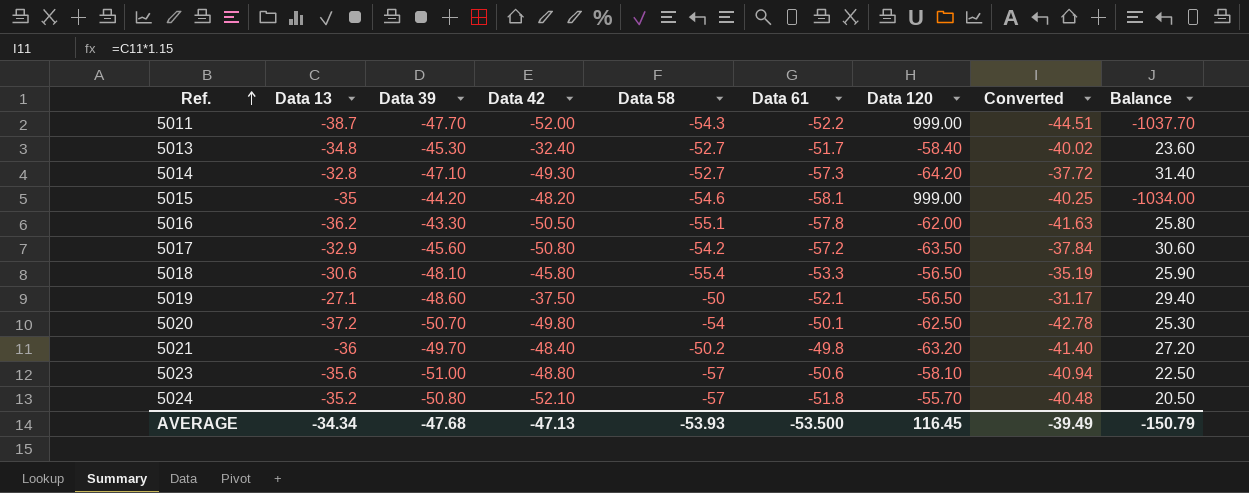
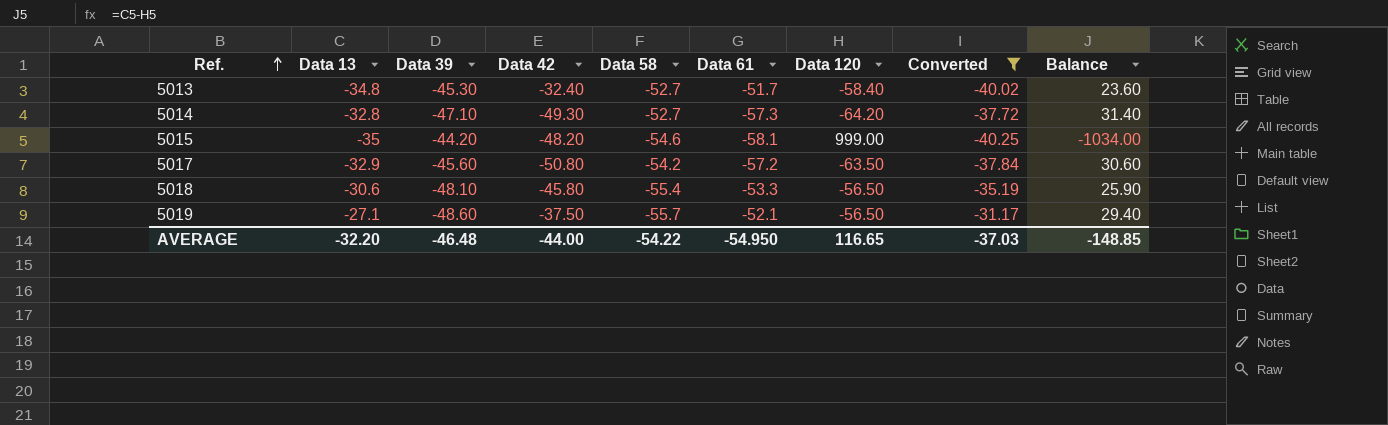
filter: none -> Converted >= -40.25
5019 | Data 58: -50 -> -55.7
AVERAGE | Data 13: -34.34 -> -32.20
AVERAGE | Data 39: -47.68 -> -46.48
AVERAGE | Data 42: -47.13 -> -44.00
AVERAGE | Data 58: -53.93 -> -54.22
AVERAGE | Data 61: -53.500 -> -54.950
AVERAGE | Data 120: 116.45 -> 116.65
AVERAGE | Converted: -39.49 -> -37.03
AVERAGE | Balance: -150.79 -> -148.85

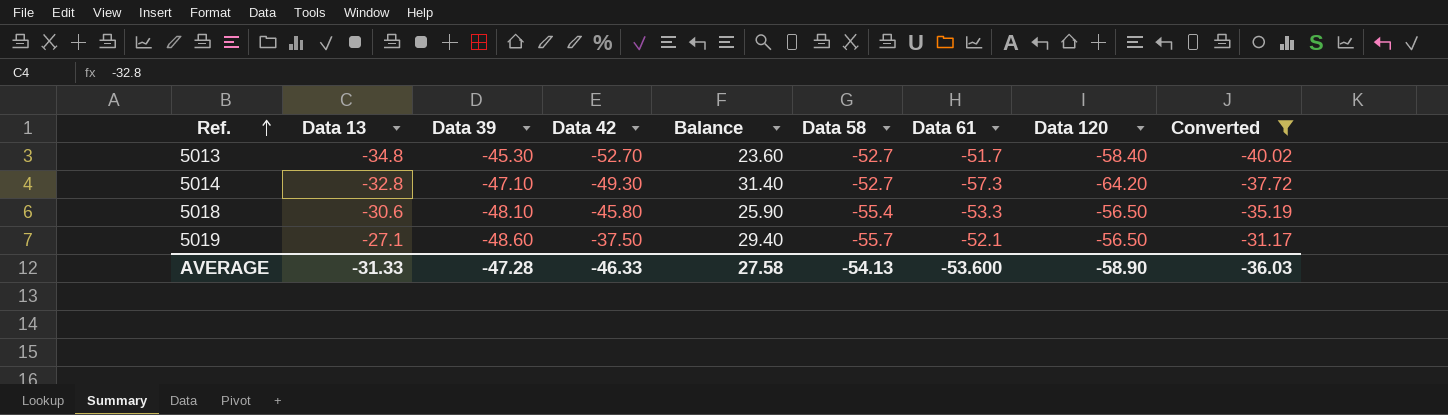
column Balance | position: 9 -> 5
row 5015: -35 | -44.20 | -48.20 | -54.6 | -58.1 | 999.00 | -40.25 | -1034.00 -> none
row 5017: -32.9 | -45.60 | -50.80 | -54.2 | -57.2 | -63.50 | -37.84 | 30.60 -> none
5013 | Data 42: -32.40 -> -52.70
AVERAGE | Data 13: -32.20 -> -31.33
AVERAGE | Data 39: -46.48 -> -47.28
AVERAGE | Data 42: -44.00 -> -46.33
AVERAGE | Balance: -148.85 -> 27.58
AVERAGE | Data 58: -54.22 -> -54.13
AVERAGE | Data 61: -54.950 -> -53.600
AVERAGE | Data 120: 116.65 -> -58.90
AVERAGE | Converted: -37.03 -> -36.03

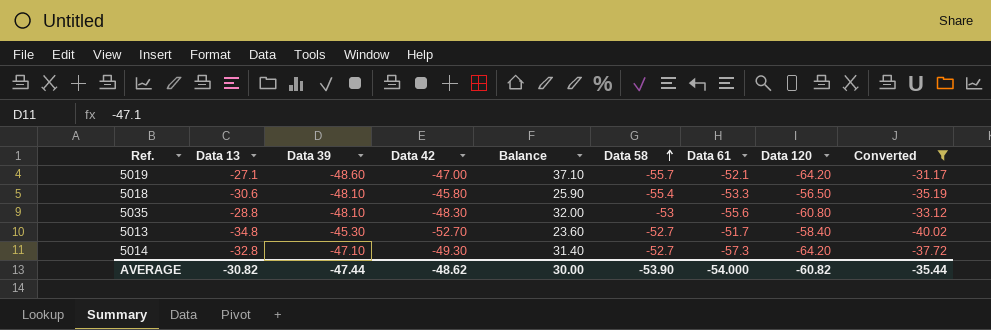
row order: Ref. ascending -> Data 58 ascending
5019 | Data 42: -37.50 -> -47.00
5019 | Balance: 29.40 -> 37.10
5019 | Data 120: -56.50 -> -64.20
row 5035: none -> -28.8 | -48.10 | -48.30 | 32.00 | -53 | -55.6 | -60.80 | -33.12
AVERAGE | Data 13: -31.33 -> -30.82
AVERAGE | Data 39: -47.28 -> -47.44
AVERAGE | Data 42: -46.33 -> -48.62
AVERAGE | Balance: 27.58 -> 30.00
AVERAGE | Data 58: -54.13 -> -53.90
AVERAGE | Data 61: -53.600 -> -54.000
AVERAGE | Data 120: -58.90 -> -60.82
AVERAGE | Converted: -36.03 -> -35.44

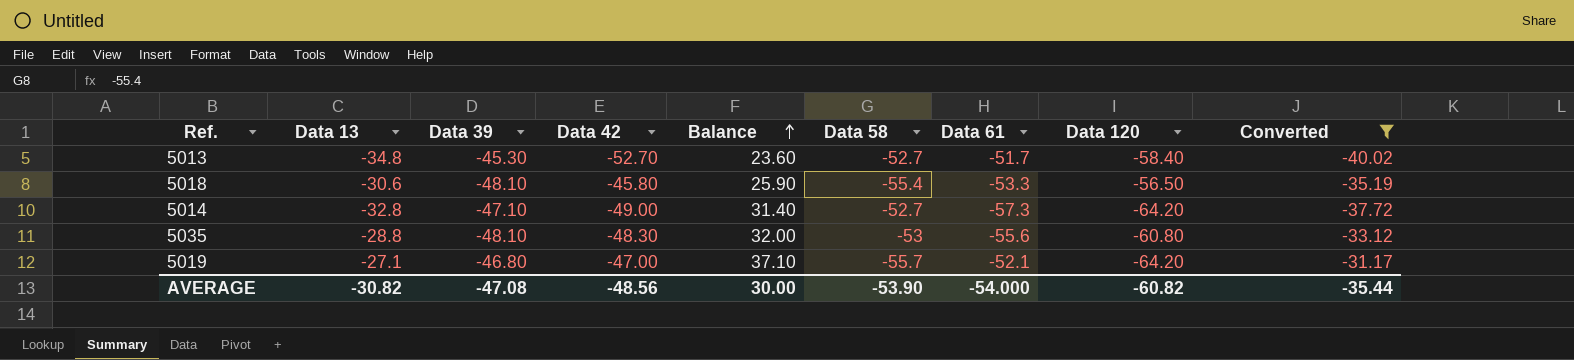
row order: Data 58 ascending -> Balance ascending
5014 | Data 42: -49.30 -> -49.00
5019 | Data 39: -48.60 -> -46.80
AVERAGE | Data 39: -47.44 -> -47.08
AVERAGE | Data 42: -48.62 -> -48.56

